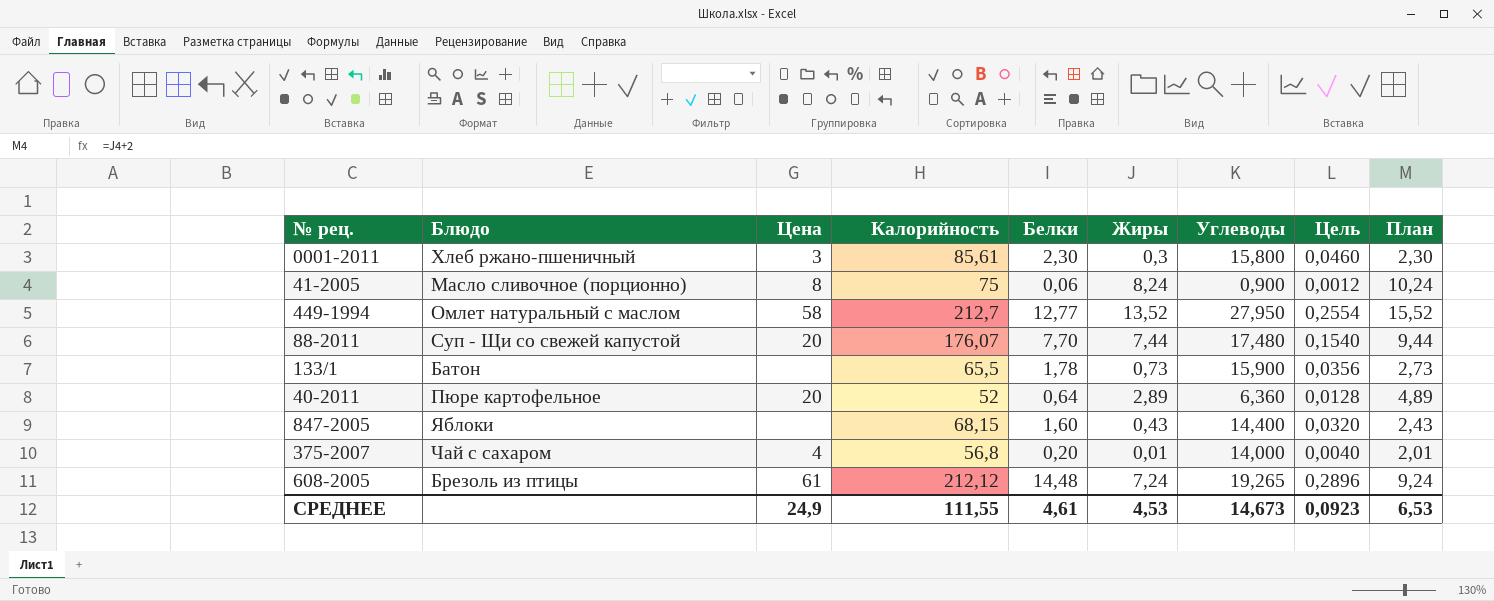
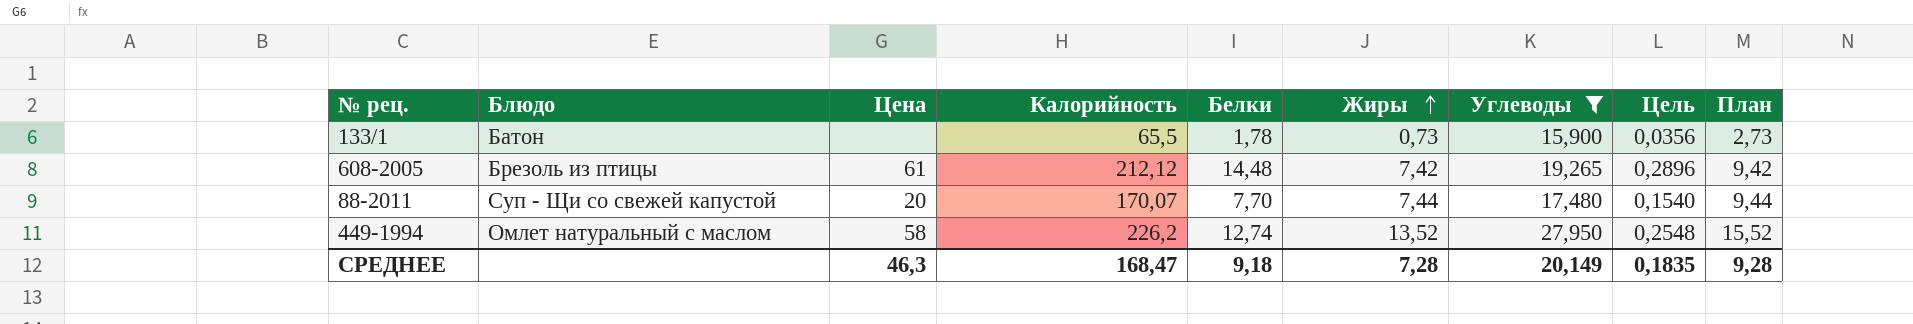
filter: none -> Углеводы >= 15,900
row order: none -> Жиры ascending
608-2005 | Жиры: 7,24 -> 7,42
608-2005 | План: 9,24 -> 9,42
88-2011 | Калорийность: 176,07 -> 170,07
449-1994 | Калорийность: 212,7 -> 226,2
449-1994 | Белки: 12,77 -> 12,74
449-1994 | Цель: 0,2554 -> 0,2548
СРЕДНЕЕ | Цена: 24,9 -> 46,3
СРЕДНЕЕ | Калорийность: 111,55 -> 168,47
СРЕДНЕЕ | Белки: 4,61 -> 9,18
СРЕДНЕЕ | Жиры: 4,53 -> 7,28
СРЕДНЕЕ | Углеводы: 14,673 -> 20,149
СРЕДНЕЕ | Цель: 0,0923 -> 0,1835
СРЕДНЕЕ | План: 6,53 -> 9,28

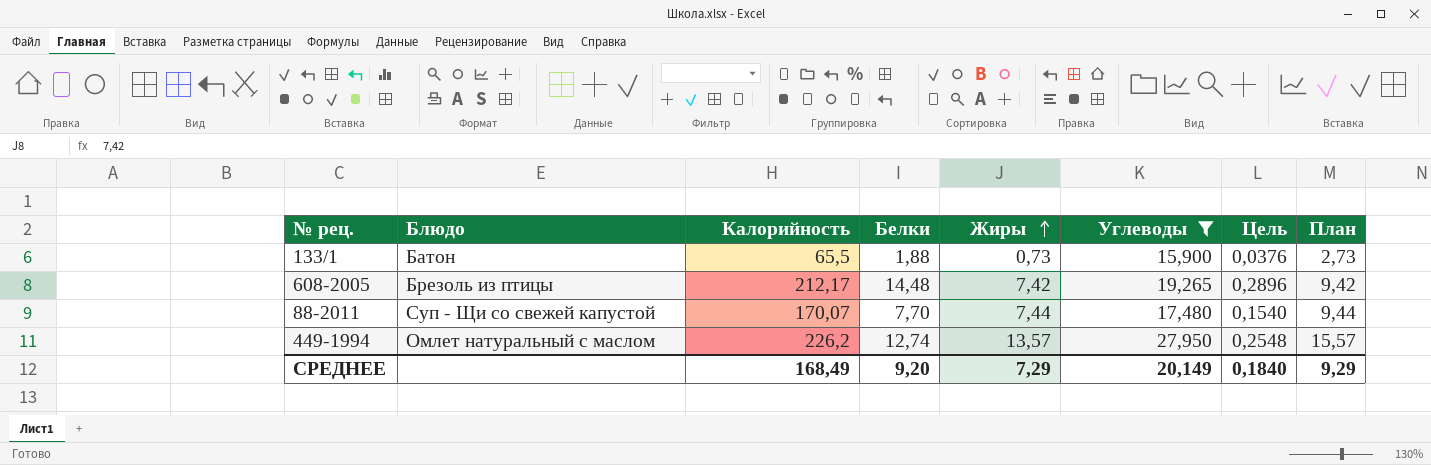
column Цена | position: 3 -> none
133/1 | Белки: 1,78 -> 1,88
133/1 | Цель: 0,0356 -> 0,0376
608-2005 | Калорийность: 212,12 -> 212,17
449-1994 | Жиры: 13,52 -> 13,57
449-1994 | План: 15,52 -> 15,57
СРЕДНЕЕ | Калорийность: 168,47 -> 168,49
СРЕДНЕЕ | Белки: 9,18 -> 9,20
СРЕДНЕЕ | Жиры: 7,28 -> 7,29
СРЕДНЕЕ | Цель: 0,1835 -> 0,1840
СРЕДНЕЕ | План: 9,28 -> 9,29

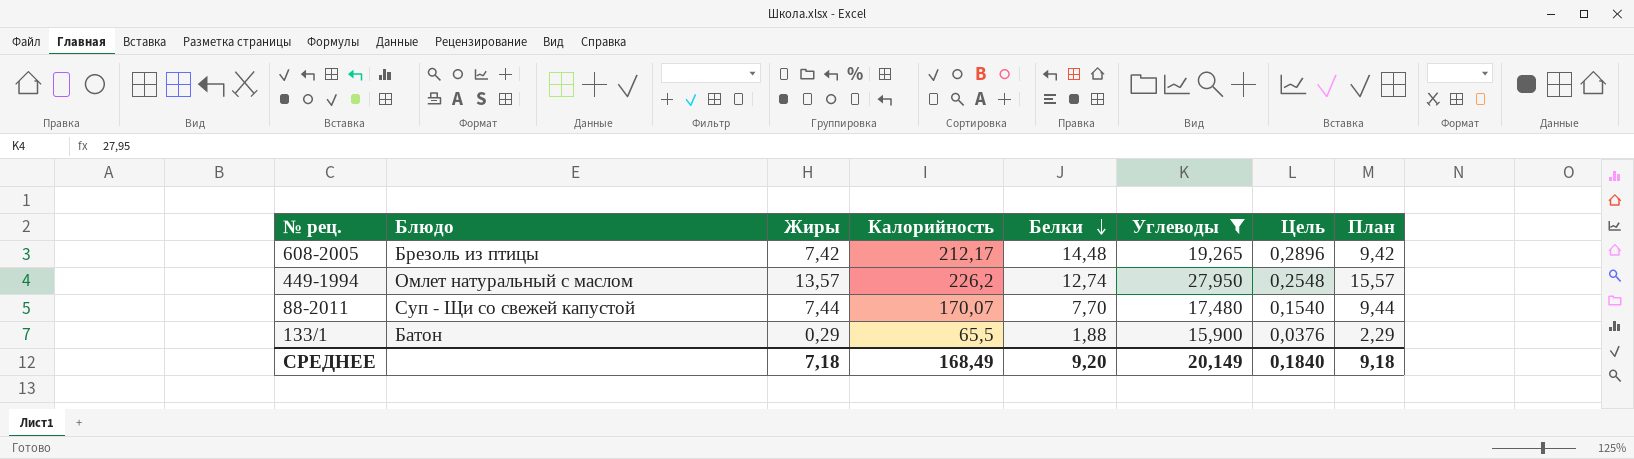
row order: Жиры ascending -> Белки descending
column Жиры | position: 5 -> 3
133/1 | Жиры: 0,73 -> 0,29
133/1 | План: 2,73 -> 2,29
СРЕДНЕЕ | Жиры: 7,29 -> 7,18
СРЕДНЕЕ | План: 9,29 -> 9,18

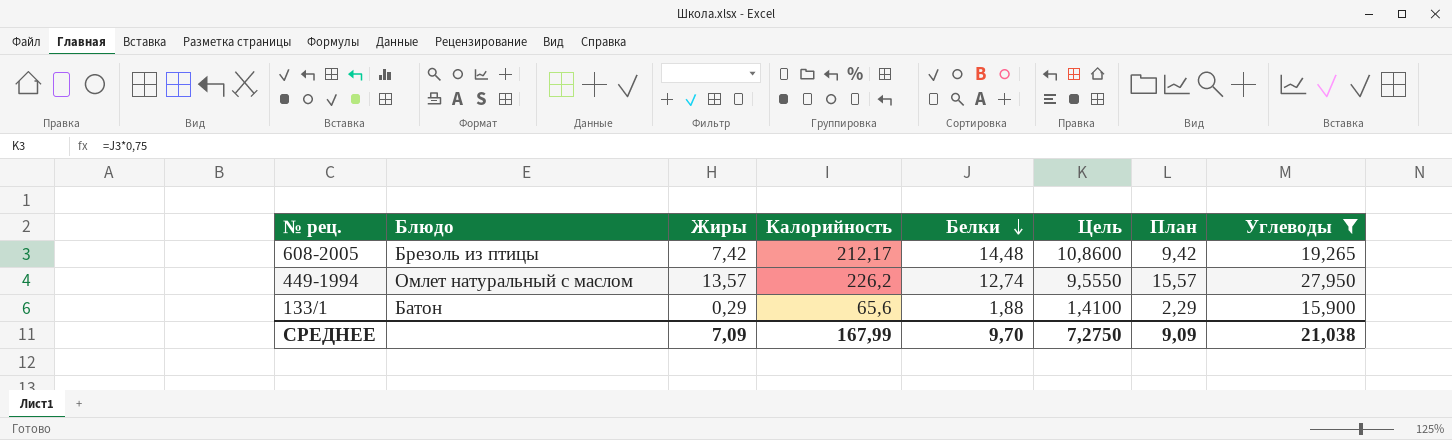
column Цель | formula: [Белки] * 0,02 -> [Белки] * 0,75
column Углеводы | position: 6 -> 8
row 88-2011: Суп - Щи со свежей капустой | 7,44 | 170,07 | 7,70 | 17,480 | 0,1540 | 9,44 -> none
133/1 | Калорийность: 65,5 -> 65,6
СРЕДНЕЕ | Жиры: 7,18 -> 7,09
СРЕДНЕЕ | Калорийность: 168,49 -> 167,99
СРЕДНЕЕ | Белки: 9,20 -> 9,70
СРЕДНЕЕ | Цель: 0,1840 -> 7,2750
СРЕДНЕЕ | План: 9,18 -> 9,09
СРЕДНЕЕ | Углеводы: 20,149 -> 21,038

